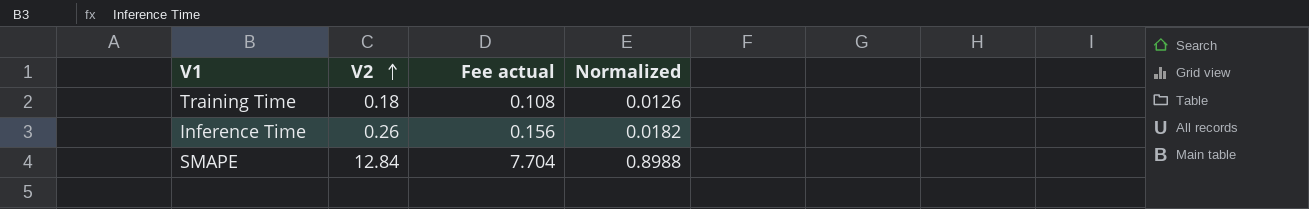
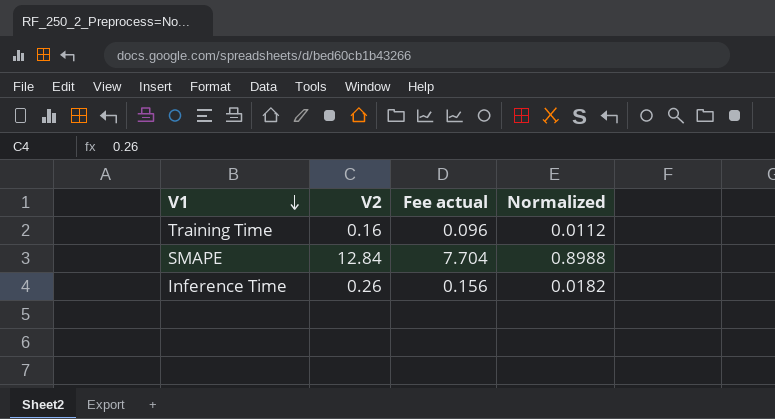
row order: V2 ascending -> V1 descending
Training Time | V2: 0.18 -> 0.16
Training Time | Fee actual: 0.108 -> 0.096
Training Time | Normalized: 0.0126 -> 0.0112

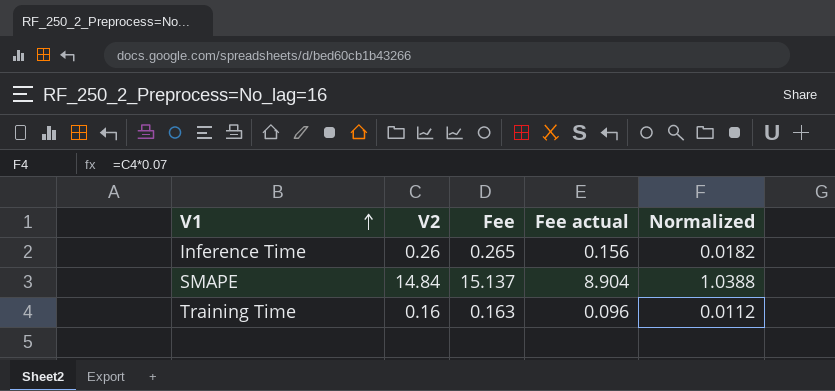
row order: V1 descending -> V1 ascending
column Fee | formula: none -> [V2] * 1.02
SMAPE | V2: 12.84 -> 14.84
SMAPE | Fee actual: 7.704 -> 8.904
SMAPE | Normalized: 0.8988 -> 1.0388

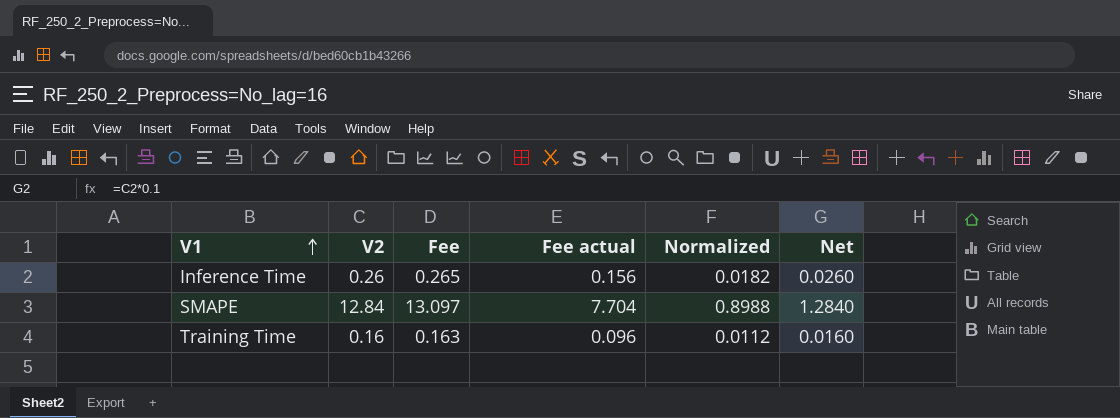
column Net | formula: none -> [V2] * 0.1
SMAPE | V2: 14.84 -> 12.84
SMAPE | Fee: 15.137 -> 13.097
SMAPE | Fee actual: 8.904 -> 7.704
SMAPE | Normalized: 1.0388 -> 0.8988

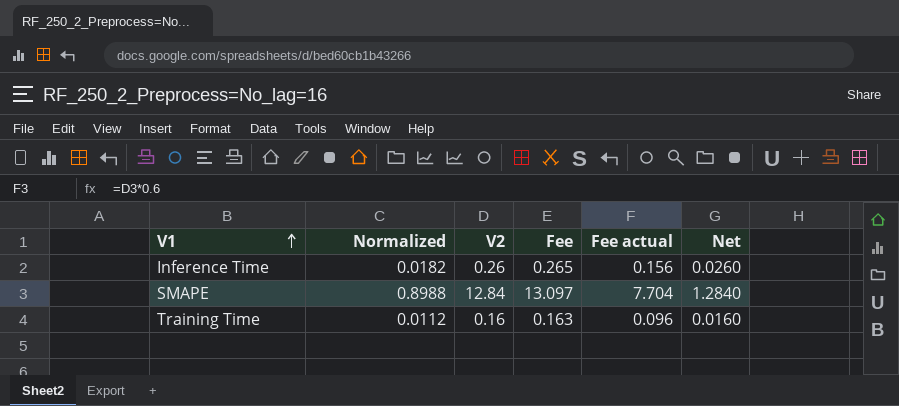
column Normalized | position: 5 -> 2

